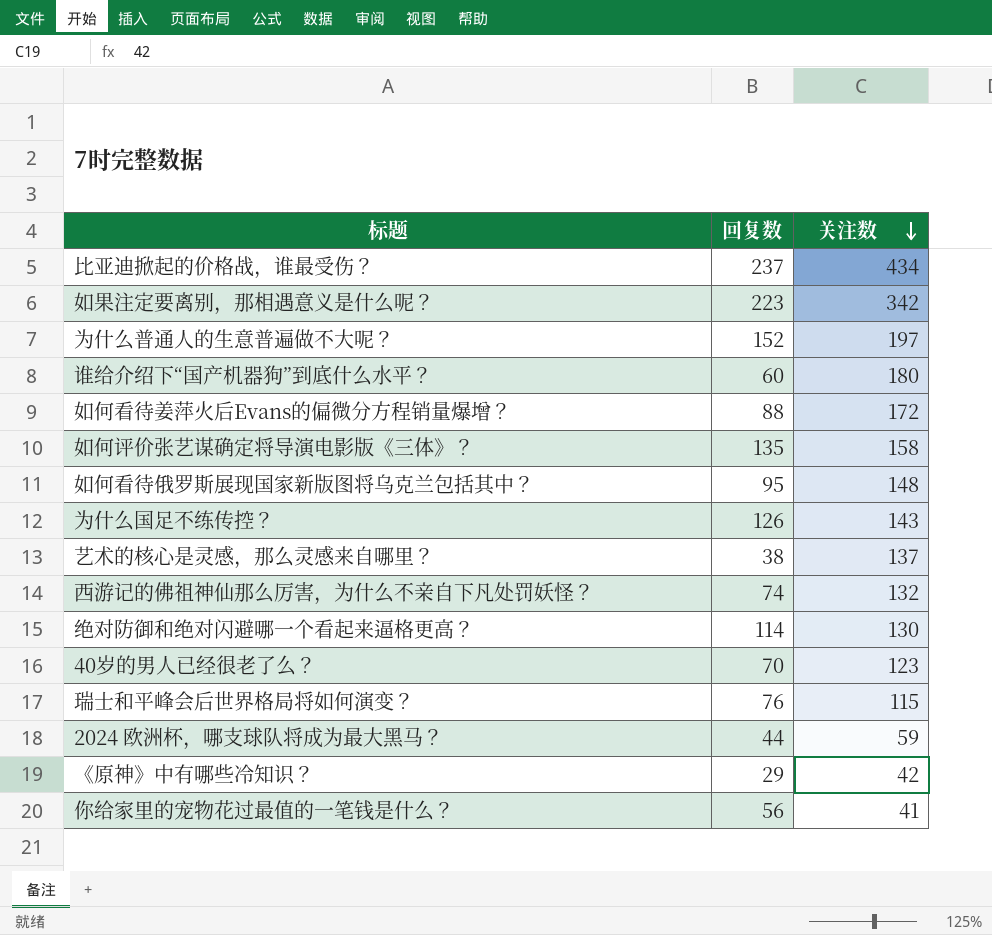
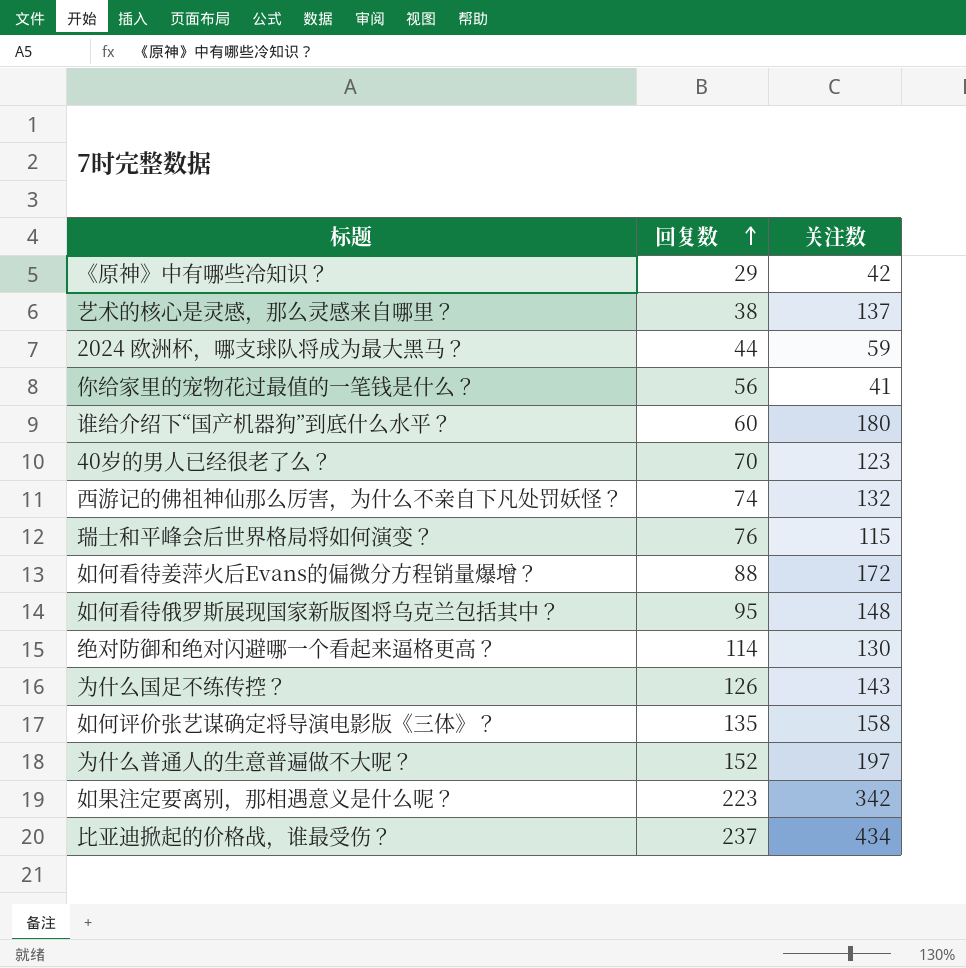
row order: 关注数 descending -> 回复数 ascending

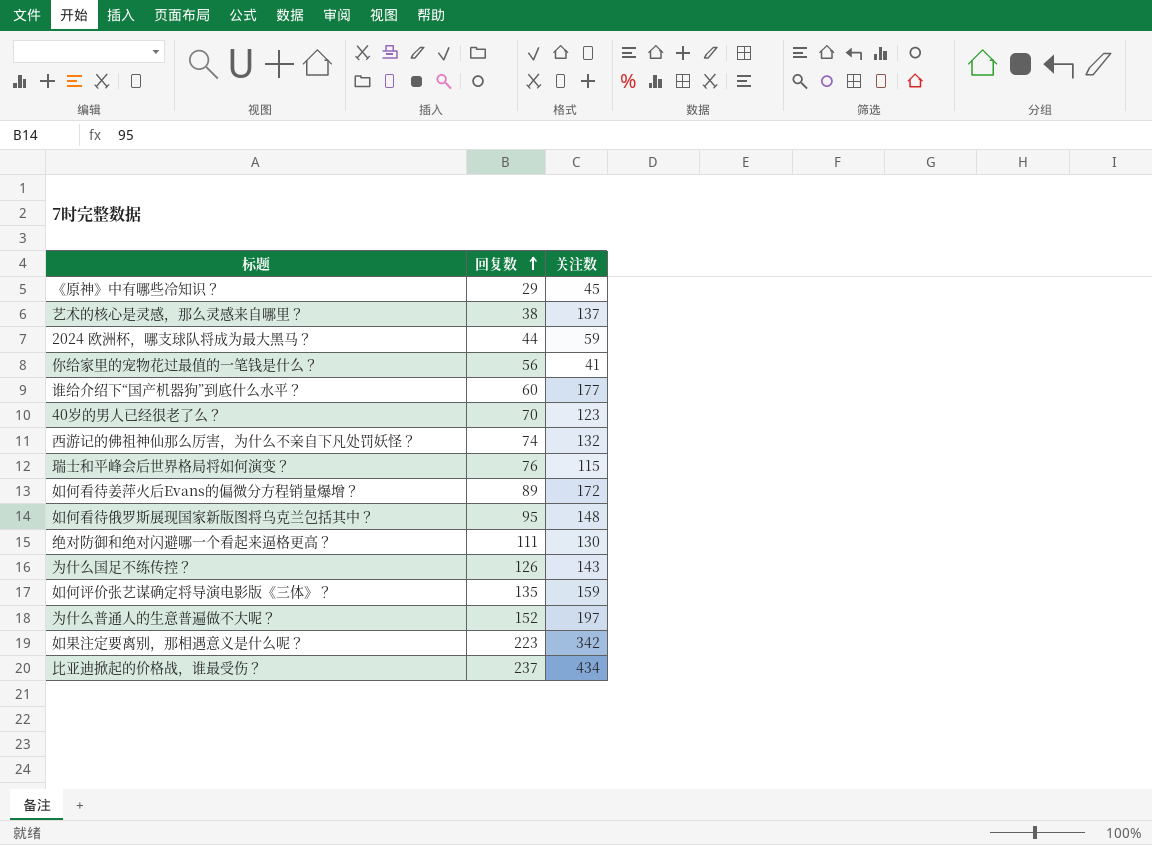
《原神》中有哪些冷知识？ | 关注数: 42 -> 45
谁给介绍下“国产机器狗”到底什么水平？ | 关注数: 180 -> 177
如何看待姜萍火后Evans的偏微分方程销量爆增？ | 回复数: 88 -> 89
绝对防御和绝对闪避哪一个看起来逼格更高？ | 回复数: 114 -> 111
如何评价张艺谋确定将导演电影版《三体》？ | 关注数: 158 -> 159

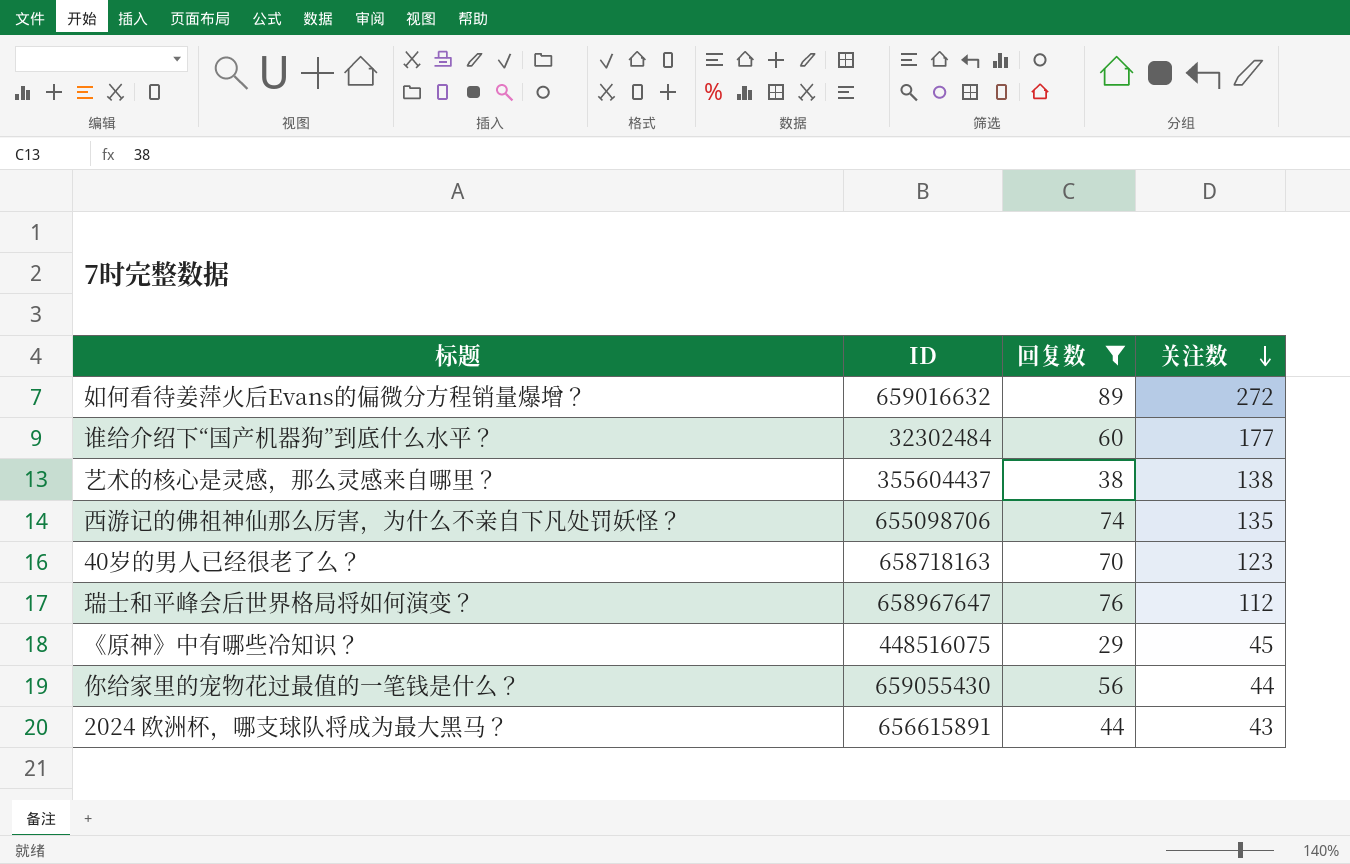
filter: none -> 回复数 <= 89
row order: 回复数 ascending -> 关注数 descending
column ID | position: none -> 2
如何看待姜萍火后Evans的偏微分方程销量爆增？ | 关注数: 172 -> 272
艺术的核心是灵感，那么灵感来自哪里？ | 关注数: 137 -> 138
西游记的佛祖神仙那么厉害，为什么不亲自下凡处罚妖怪？ | 关注数: 132 -> 135
瑞士和平峰会后世界格局将如何演变？ | 关注数: 115 -> 112
你给家里的宠物花过最值的一笔钱是什么？ | 关注数: 41 -> 44
2024 欧洲杯，哪支球队将成为最大黑马？ | 关注数: 59 -> 43

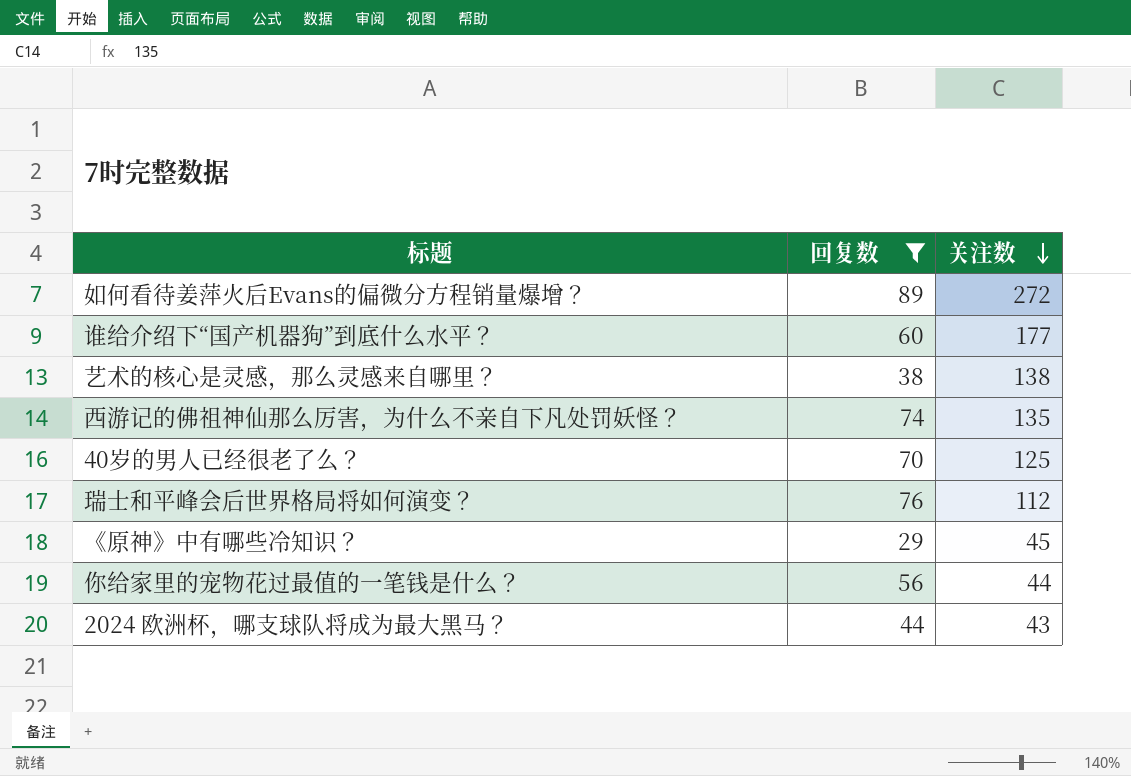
column ID | position: 2 -> none
40岁的男人已经很老了么？ | 关注数: 123 -> 125

